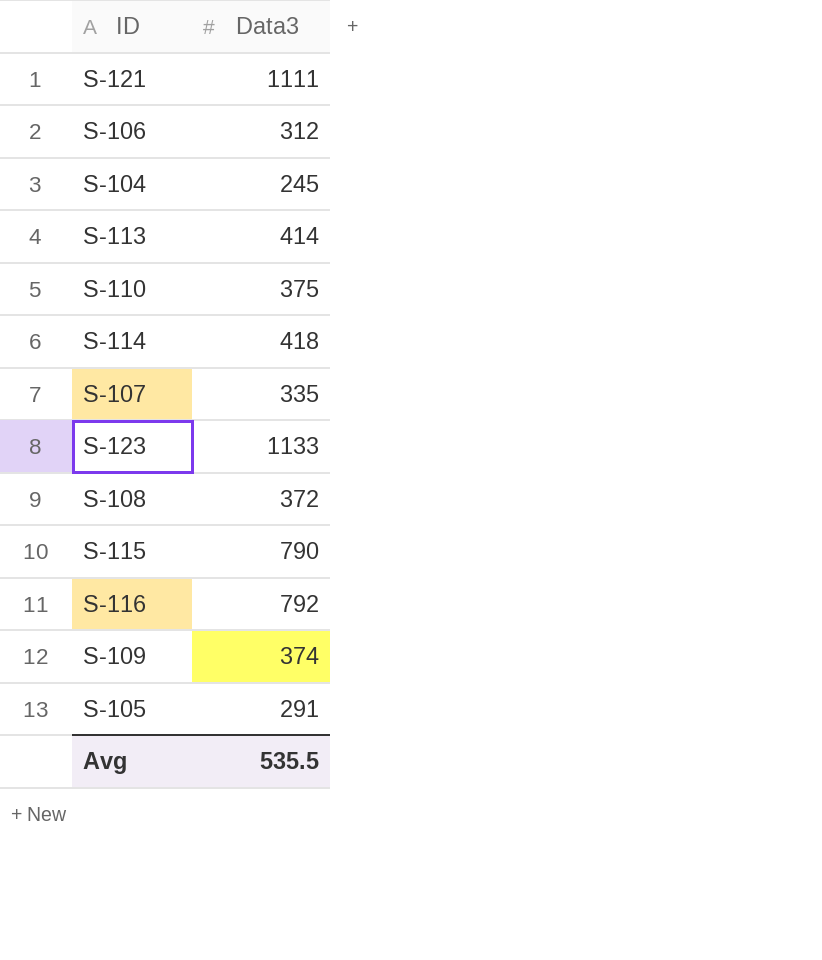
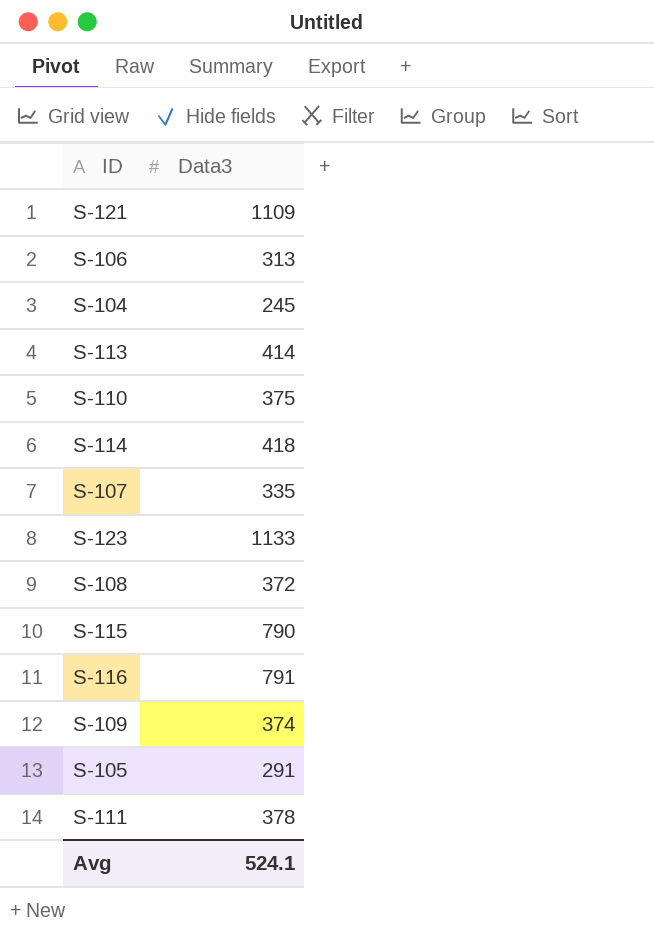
S-121 | Data3: 1111 -> 1109
S-106 | Data3: 312 -> 313
S-116 | Data3: 792 -> 791
row S-111: none -> 378
Avg | Data3: 535.5 -> 524.1

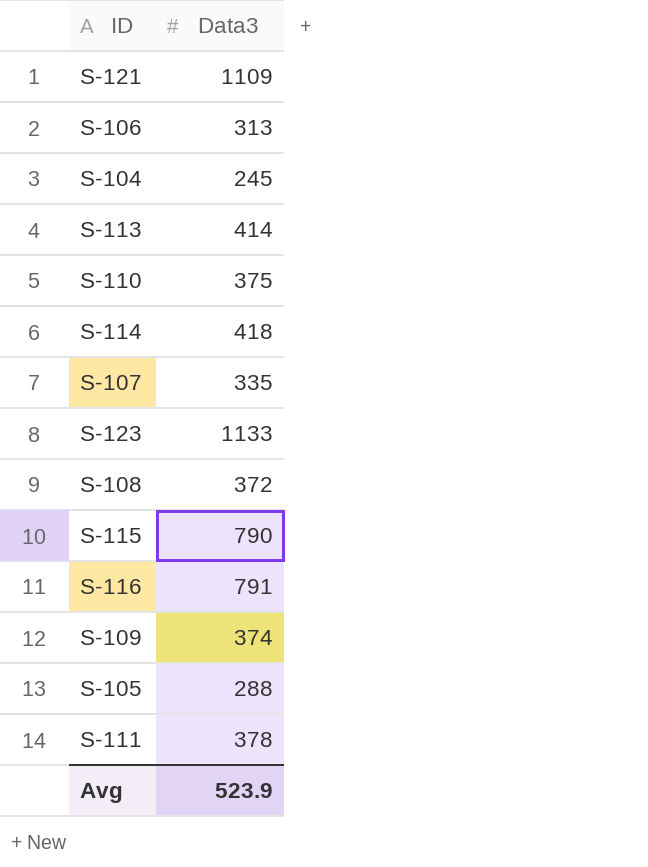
S-105 | Data3: 291 -> 288
Avg | Data3: 524.1 -> 523.9

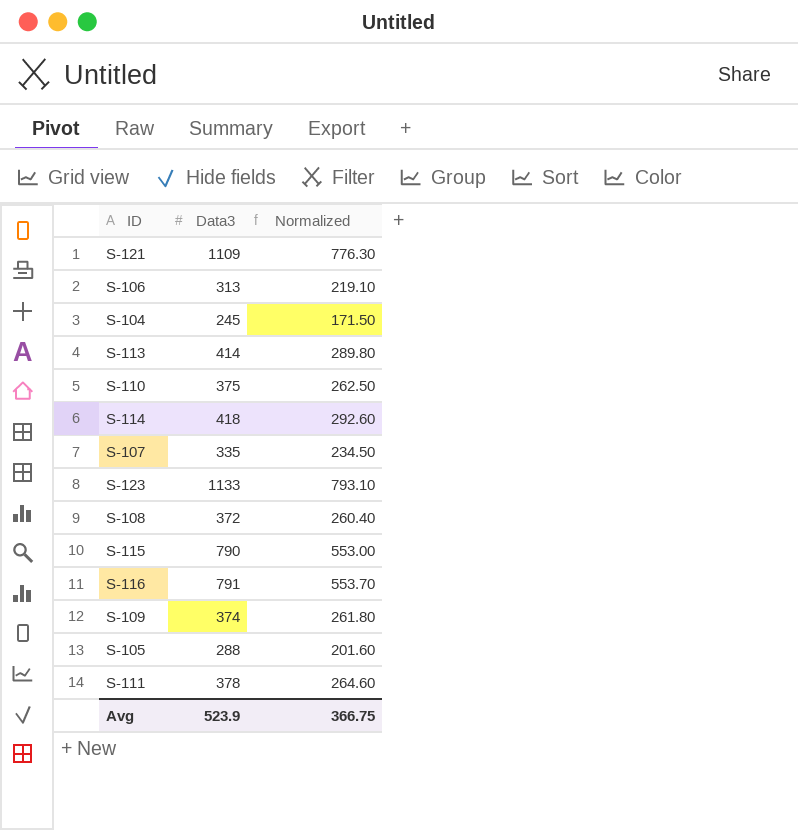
column Normalized | formula: none -> [Data3] * 0.7

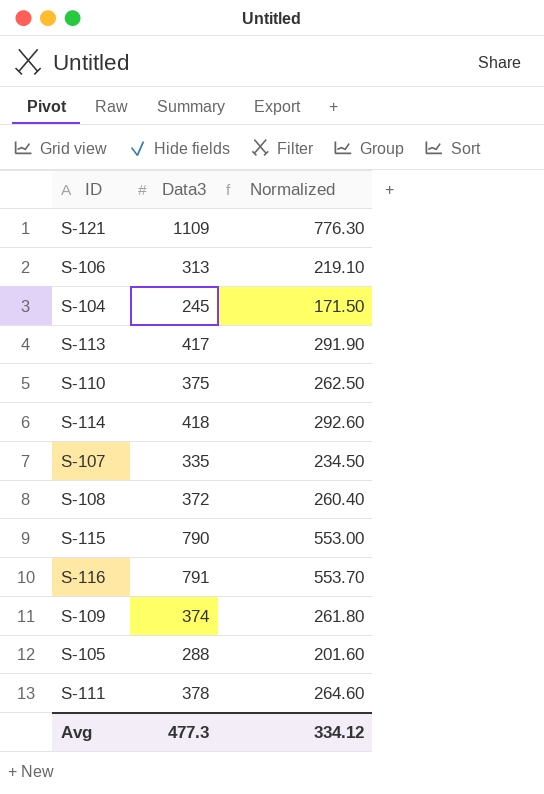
row S-123: 1133 | 793.10 -> none
S-113 | Data3: 414 -> 417
S-113 | Normalized: 289.80 -> 291.90
Avg | Data3: 523.9 -> 477.3
Avg | Normalized: 366.75 -> 334.12

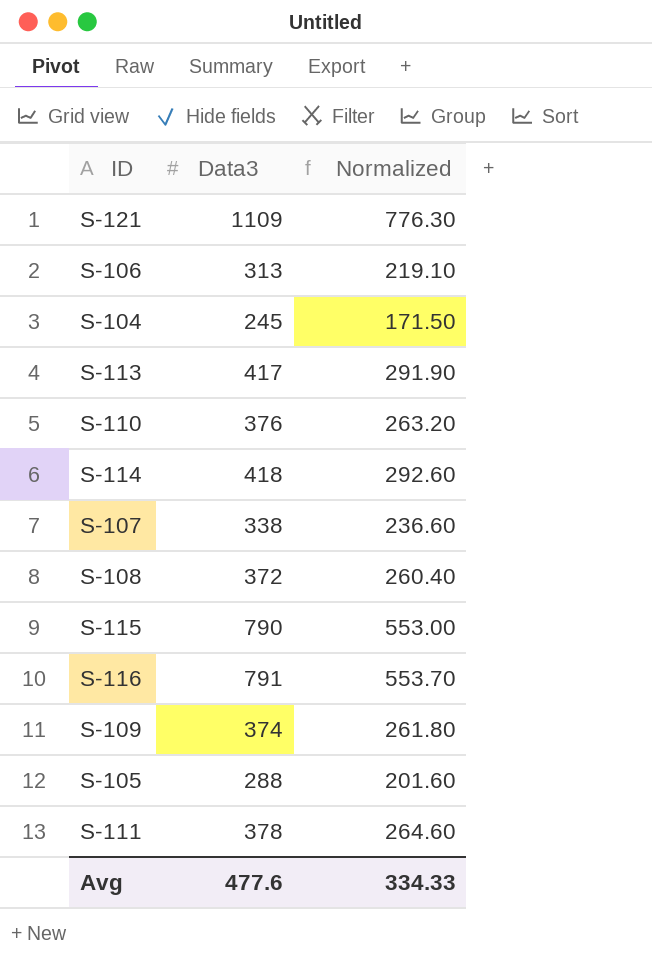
S-110 | Data3: 375 -> 376
S-110 | Normalized: 262.50 -> 263.20
S-107 | Data3: 335 -> 338
S-107 | Normalized: 234.50 -> 236.60
Avg | Data3: 477.3 -> 477.6
Avg | Normalized: 334.12 -> 334.33

